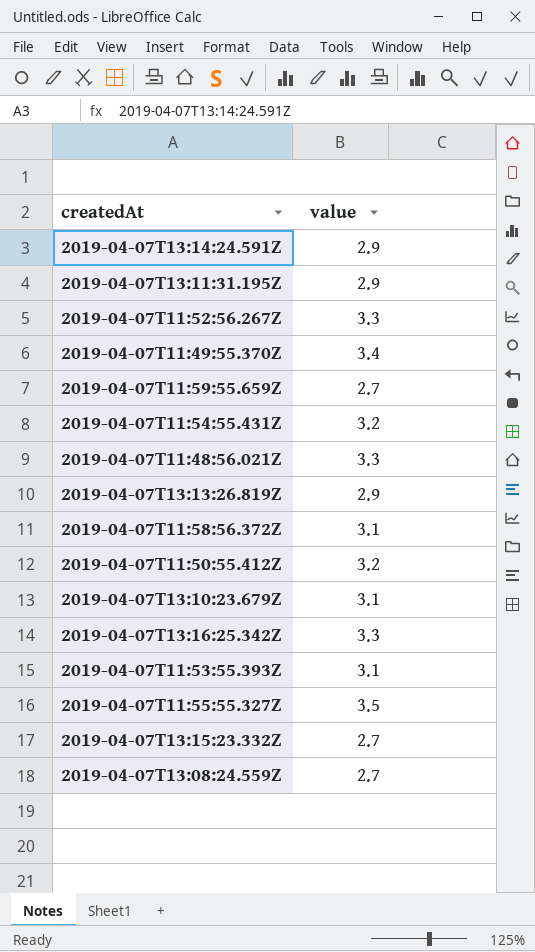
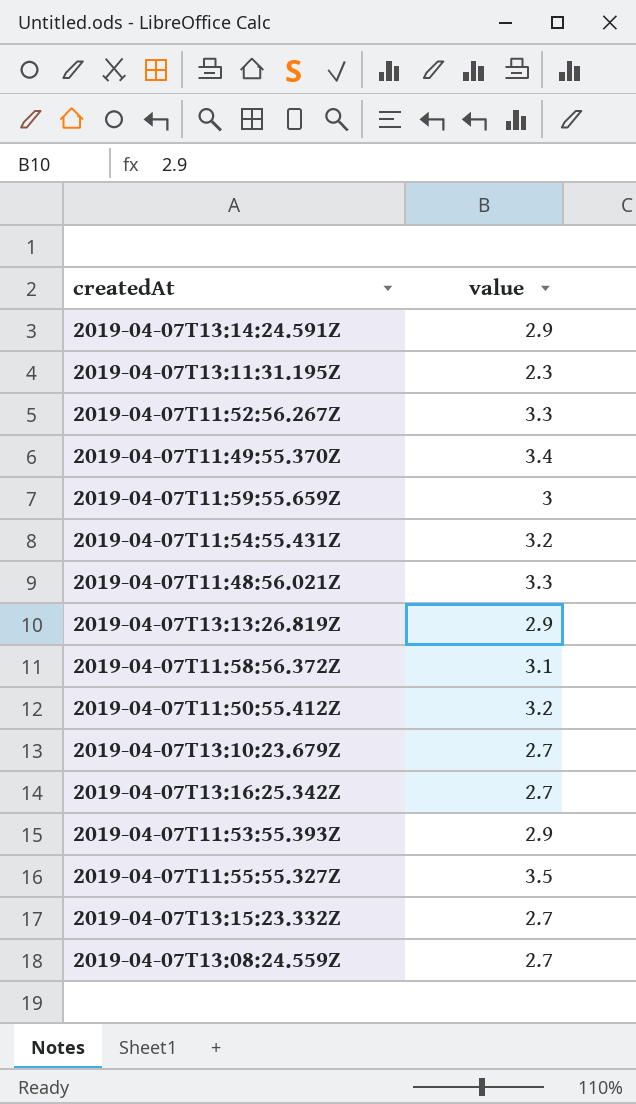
2019-04-07T13:11:31.195Z | value: 2.9 -> 2.3
2019-04-07T11:59:55.659Z | value: 2.7 -> 3
2019-04-07T13:10:23.679Z | value: 3.1 -> 2.7
2019-04-07T13:16:25.342Z | value: 3.3 -> 2.7
2019-04-07T11:53:55.393Z | value: 3.1 -> 2.9

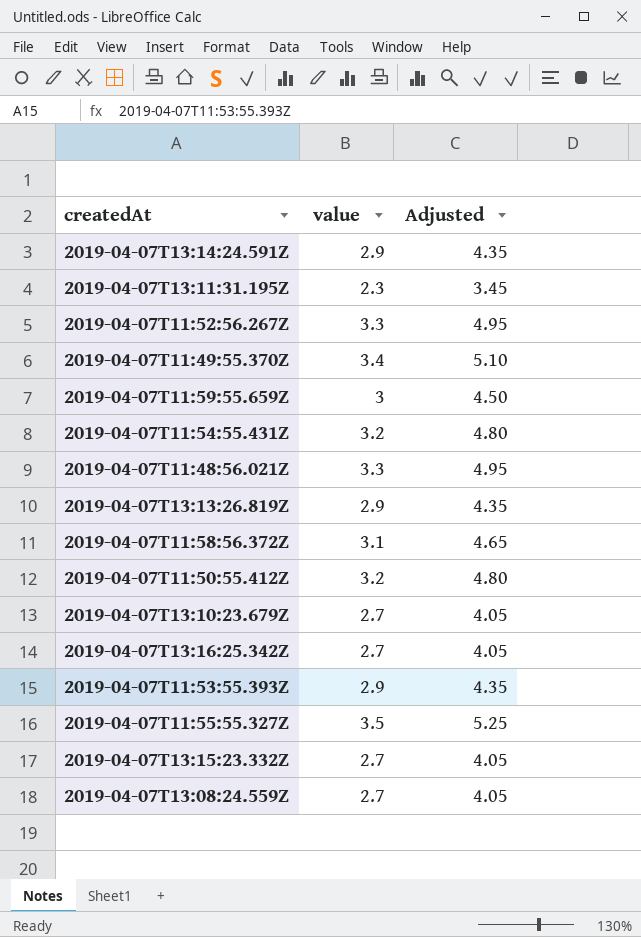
column Adjusted | formula: none -> [value] * 1.5

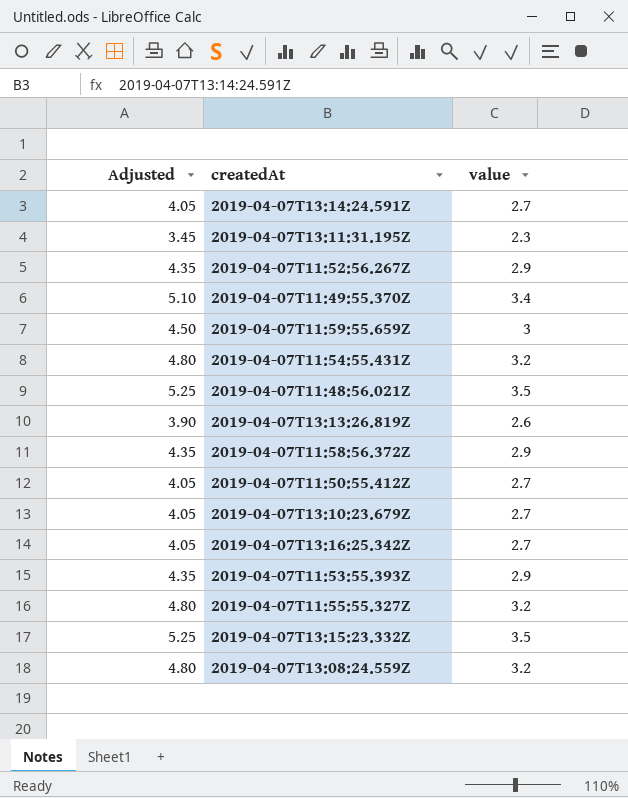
column Adjusted | position: 3 -> 1
2019-04-07T13:14:24.591Z | Adjusted: 4.35 -> 4.05
2019-04-07T13:14:24.591Z | value: 2.9 -> 2.7
2019-04-07T11:52:56.267Z | Adjusted: 4.95 -> 4.35
2019-04-07T11:52:56.267Z | value: 3.3 -> 2.9
2019-04-07T11:48:56.021Z | Adjusted: 4.95 -> 5.25
2019-04-07T11:48:56.021Z | value: 3.3 -> 3.5
2019-04-07T13:13:26.819Z | Adjusted: 4.35 -> 3.90
2019-04-07T13:13:26.819Z | value: 2.9 -> 2.6
2019-04-07T11:58:56.372Z | Adjusted: 4.65 -> 4.35
2019-04-07T11:58:56.372Z | value: 3.1 -> 2.9
2019-04-07T11:50:55.412Z | Adjusted: 4.80 -> 4.05
2019-04-07T11:50:55.412Z | value: 3.2 -> 2.7
2019-04-07T11:55:55.327Z | Adjusted: 5.25 -> 4.80
2019-04-07T11:55:55.327Z | value: 3.5 -> 3.2
2019-04-07T13:15:23.332Z | Adjusted: 4.05 -> 5.25
2019-04-07T13:15:23.332Z | value: 2.7 -> 3.5
2019-04-07T13:08:24.559Z | Adjusted: 4.05 -> 4.80
2019-04-07T13:08:24.559Z | value: 2.7 -> 3.2

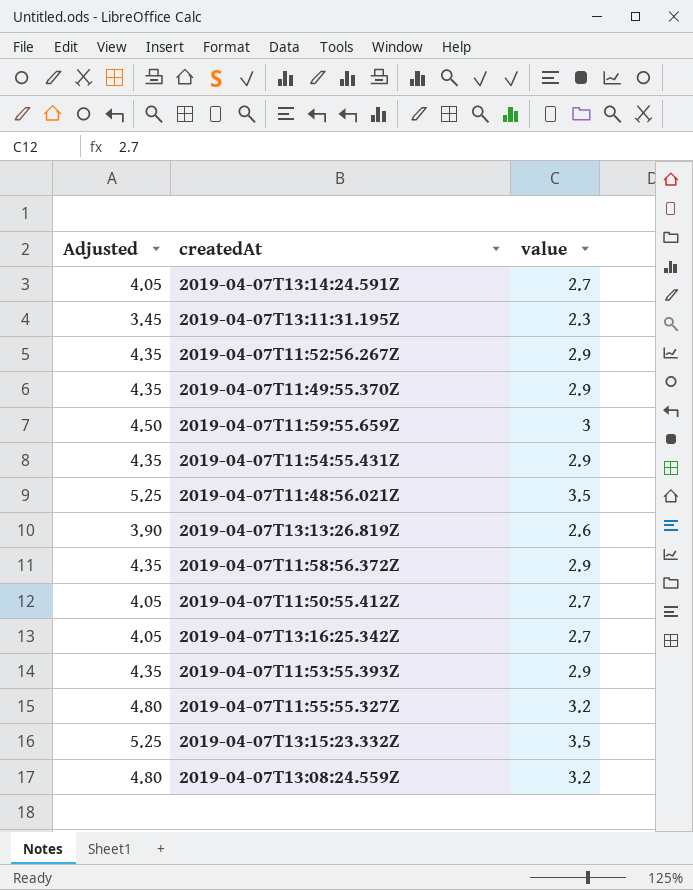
row 2019-04-07T13:10:23.679Z: 4.05 | 2.7 -> none
2019-04-07T11:49:55.370Z | Adjusted: 5.10 -> 4.35
2019-04-07T11:49:55.370Z | value: 3.4 -> 2.9
2019-04-07T11:54:55.431Z | Adjusted: 4.80 -> 4.35
2019-04-07T11:54:55.431Z | value: 3.2 -> 2.9

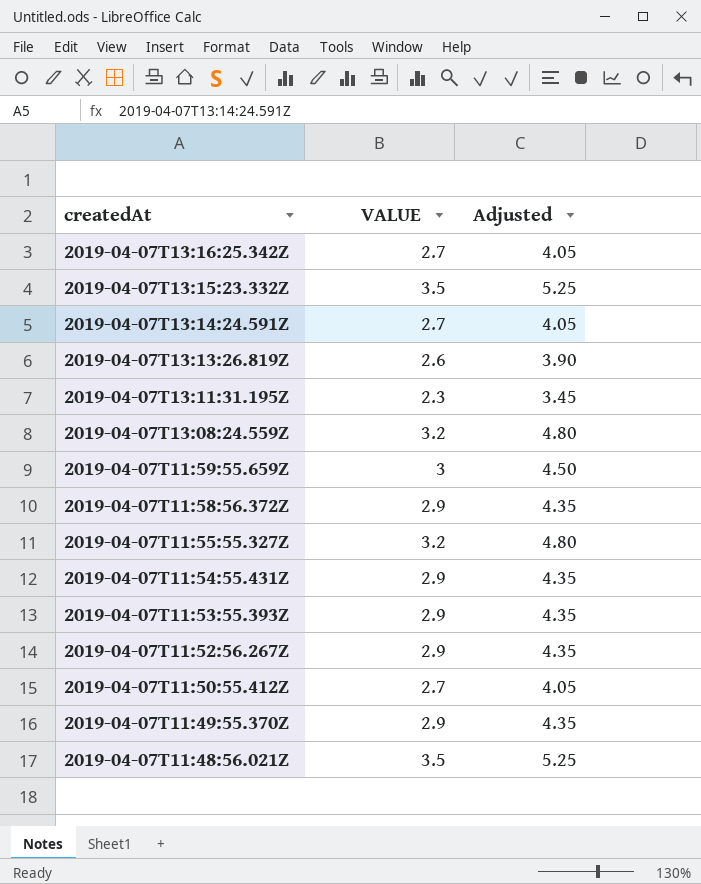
row order: none -> createdAt descending
column name: value -> VALUE
column Adjusted | position: 1 -> 3

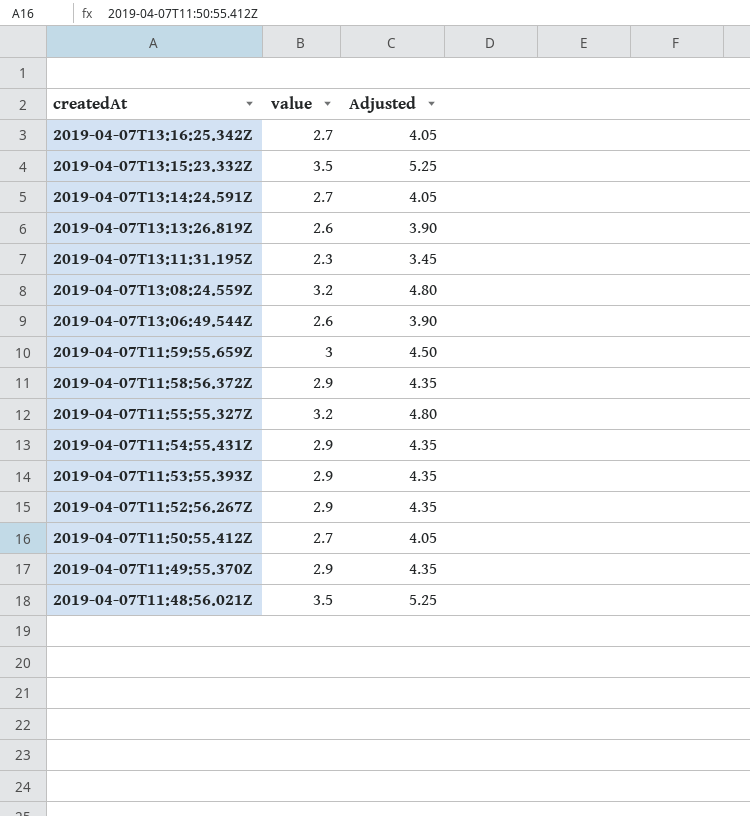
column name: VALUE -> value
row 2019-04-07T13:06:49.544Z: none -> 2.6 | 3.90

